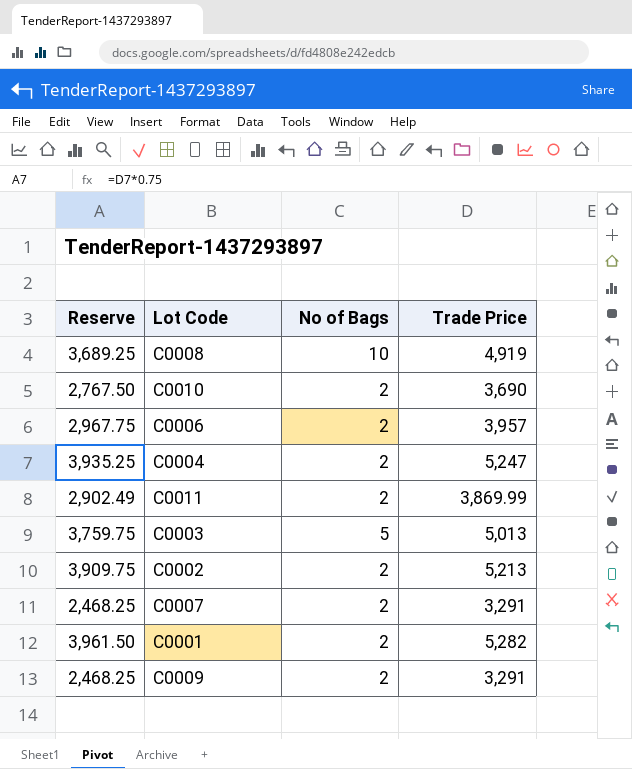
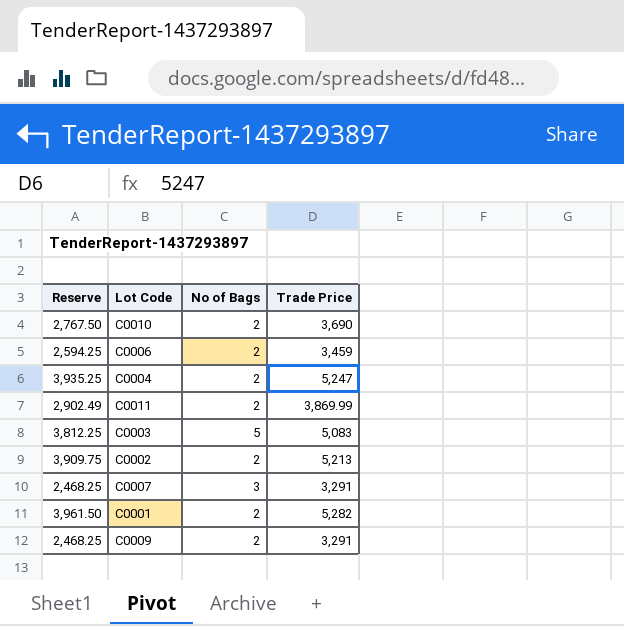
row C0008: 3,689.25 | 10 | 4,919 -> none
C0006 | Reserve: 2,967.75 -> 2,594.25
C0006 | Trade Price: 3,957 -> 3,459
C0003 | Reserve: 3,759.75 -> 3,812.25
C0003 | Trade Price: 5,013 -> 5,083
C0007 | No of Bags: 2 -> 3

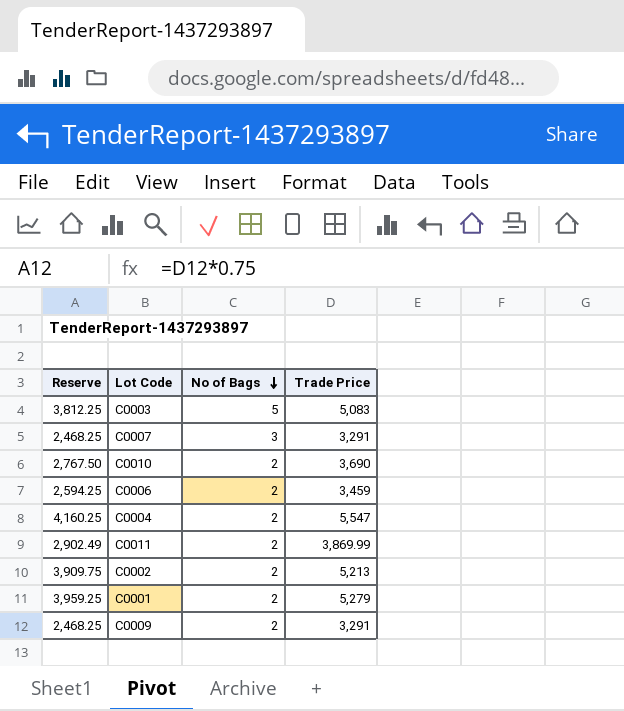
row order: none -> No of Bags descending
C0004 | Reserve: 3,935.25 -> 4,160.25
C0004 | Trade Price: 5,247 -> 5,547
C0001 | Reserve: 3,961.50 -> 3,959.25
C0001 | Trade Price: 5,282 -> 5,279

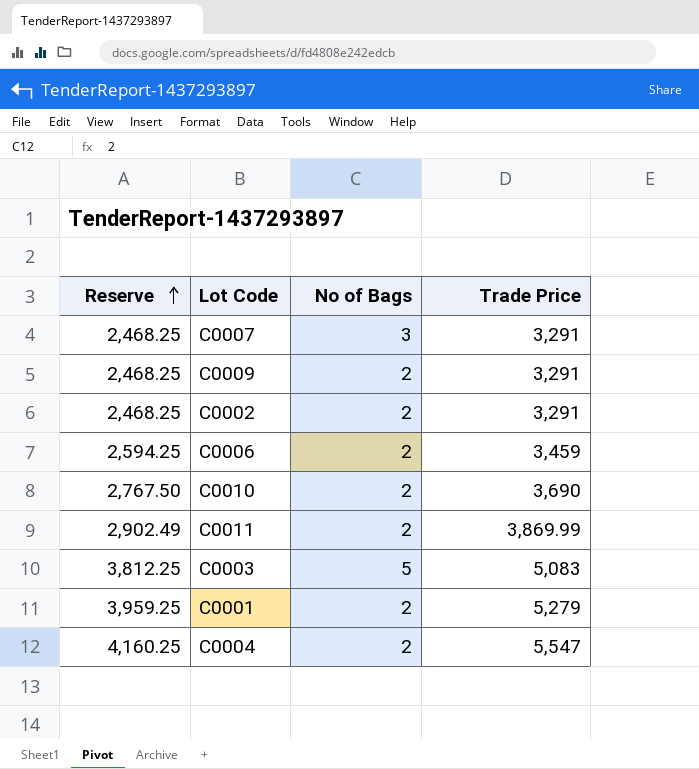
row order: No of Bags descending -> Reserve ascending
C0002 | Reserve: 3,909.75 -> 2,468.25
C0002 | Trade Price: 5,213 -> 3,291

